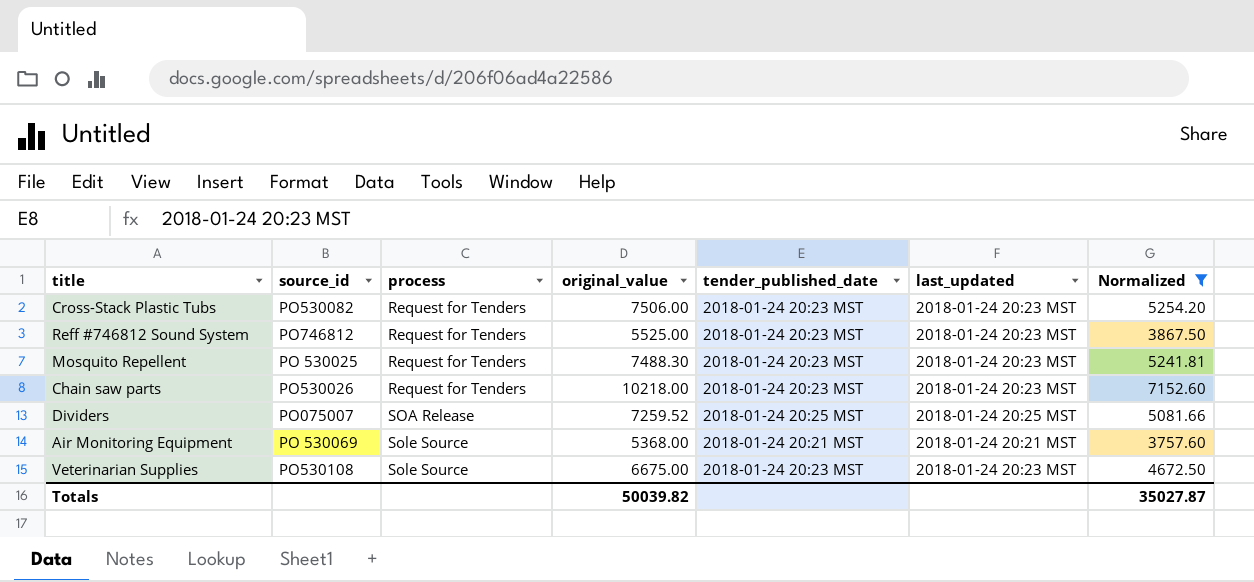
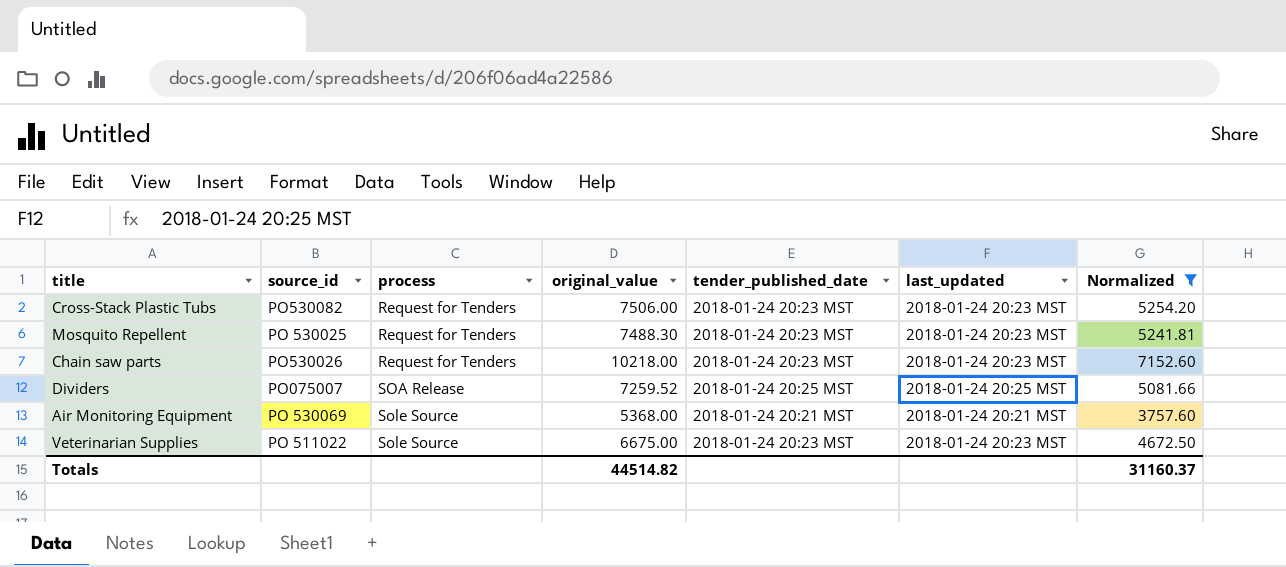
row Reff #746812 Sound System: PO746812 | Request for Tenders | 5525.00 | 2018-01-24 20:23 MST | 2018-01-24 20:23 MST | 3867.50 -> none
Veterinarian Supplies | source_id: PO530108 -> PO 511022
Totals | original_value: 50039.82 -> 44514.82
Totals | Normalized: 35027.87 -> 31160.37

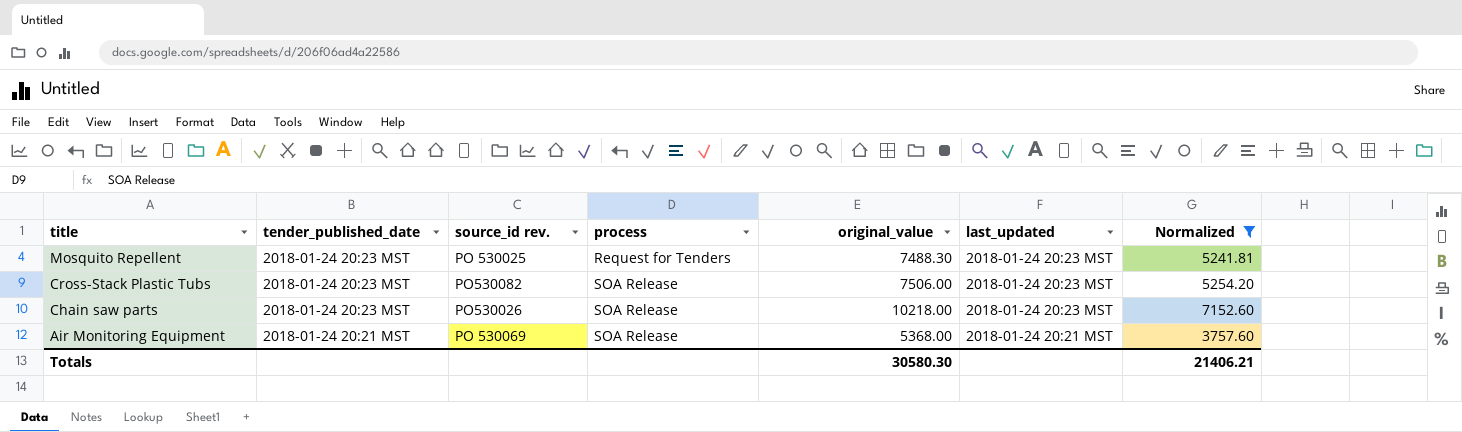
row order: process ascending -> title descending
column tender_published_date | position: 5 -> 2
column name: source_id -> source_id rev.
row Dividers: PO075007 | SOA Release | 7259.52 | 2018-01-24 20:25 MST | 2018-01-24 20:25 MST | 5081.66 -> none
row Veterinarian Supplies: PO 511022 | Sole Source | 6675.00 | 2018-01-24 20:23 MST | 2018-01-24 20:23 MST | 4672.50 -> none
Cross-Stack Plastic Tubs | process: Request for Tenders -> SOA Release
Chain saw parts | process: Request for Tenders -> SOA Release
Air Monitoring Equipment | process: Sole Source -> SOA Release
Totals | original_value: 44514.82 -> 30580.30
Totals | Normalized: 31160.37 -> 21406.21

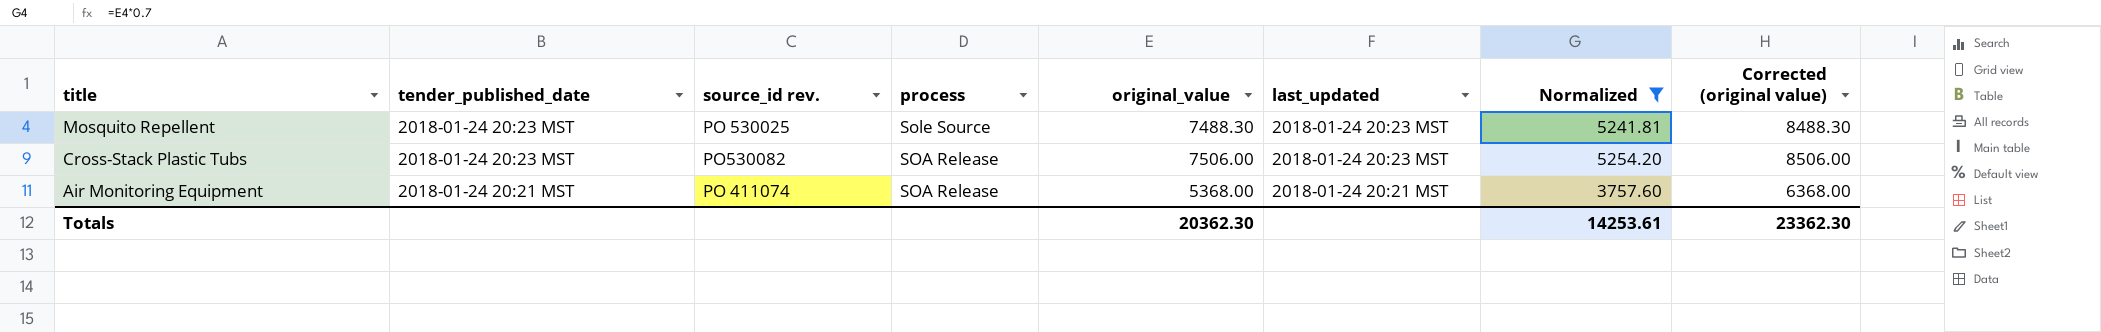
column Corrected (original value) | formula: none -> [original_value] + 1000
row Chain saw parts: 2018-01-24 20:23 MST | PO530026 | SOA Release | 10218.00 | 2018-01-24 20:23 MST | 7152.60 -> none
Mosquito Repellent | process: Request for Tenders -> Sole Source
Air Monitoring Equipment | source_id rev.: PO 530069 -> PO 411074
Totals | original_value: 30580.30 -> 20362.30
Totals | Normalized: 21406.21 -> 14253.61

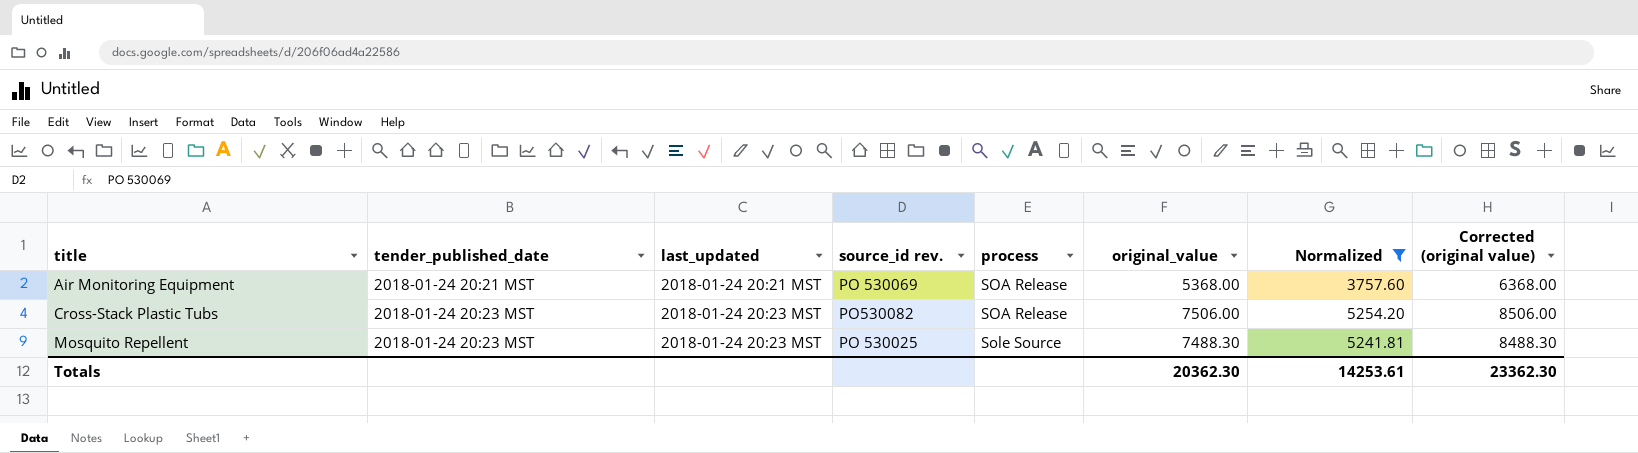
row order: title descending -> title ascending
column last_updated | position: 6 -> 3
Air Monitoring Equipment | source_id rev.: PO 411074 -> PO 530069

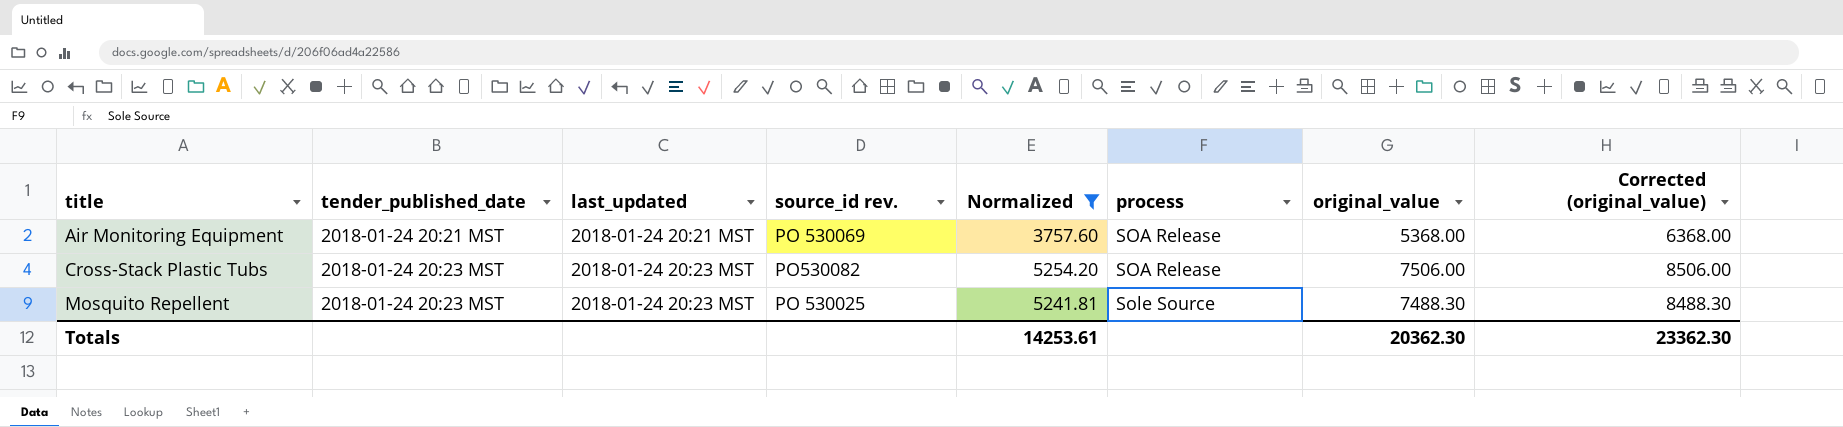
column Normalized | position: 7 -> 5
column name: Corrected (original value) -> Corrected (original_value)

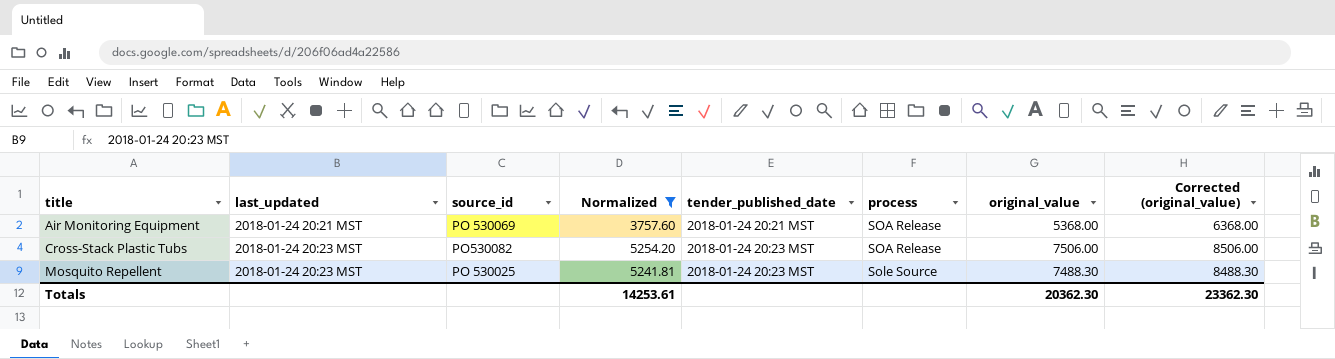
column name: source_id rev. -> source_id
column tender_published_date | position: 2 -> 5

